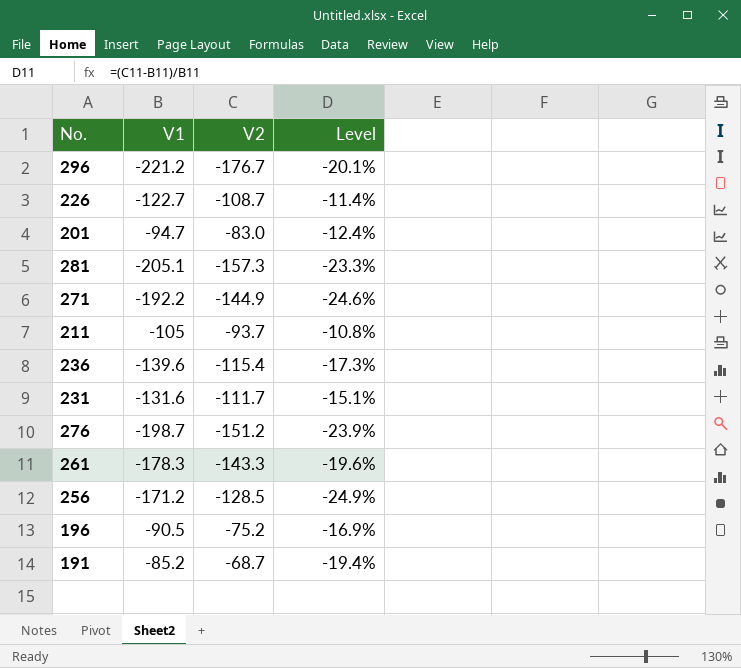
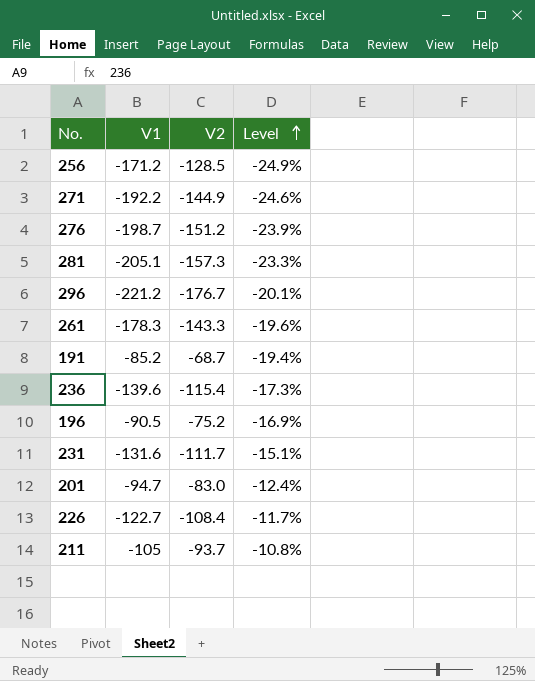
row order: none -> Level ascending
226 | V2: -108.7 -> -108.4
226 | Level: -11.4% -> -11.7%

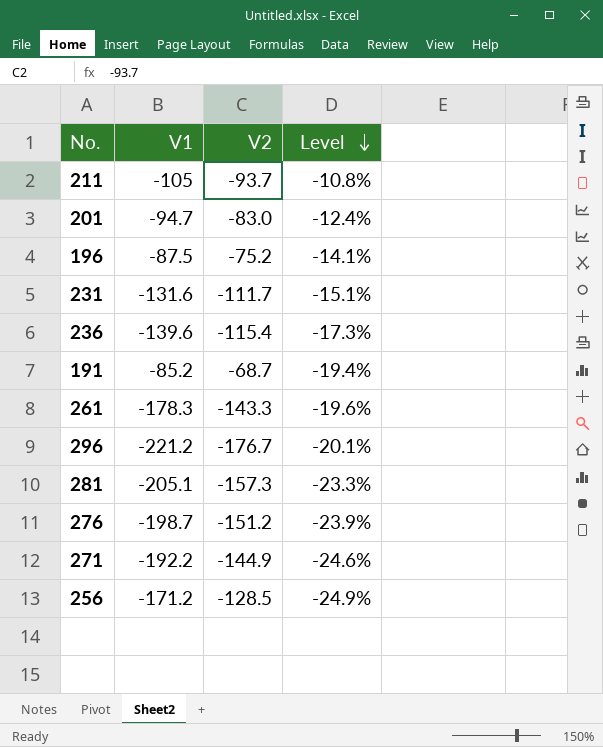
row order: Level ascending -> Level descending
row 226: -122.7 | -108.4 | -11.7% -> none
196 | V1: -90.5 -> -87.5
196 | Level: -16.9% -> -14.1%

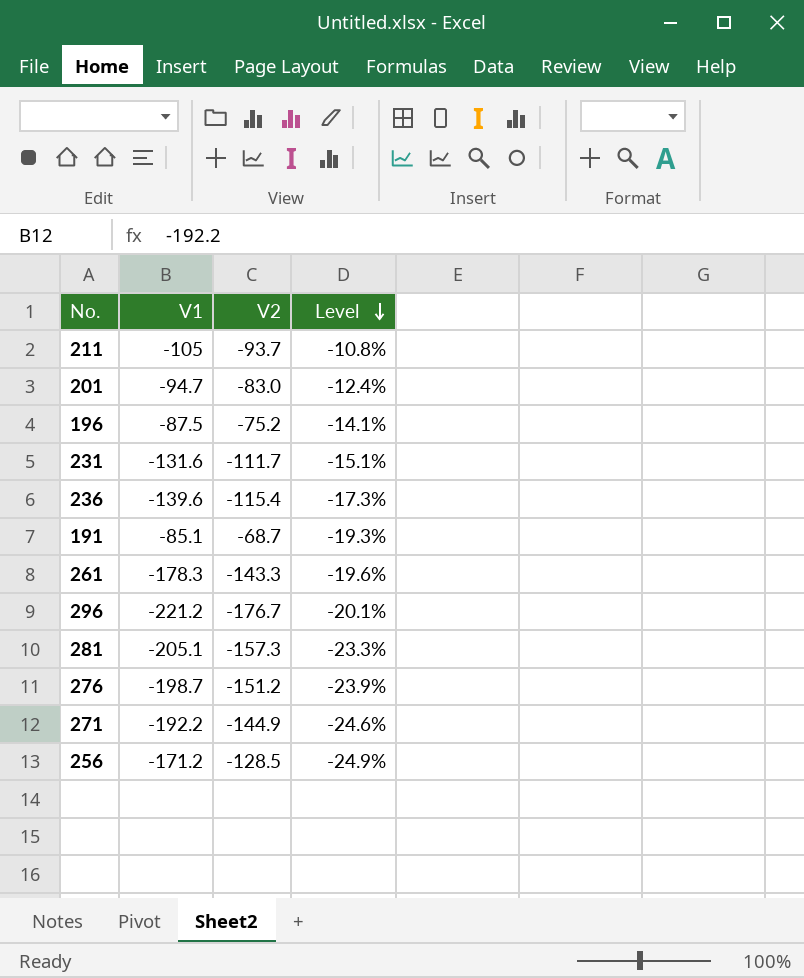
191 | V1: -85.2 -> -85.1
191 | Level: -19.4% -> -19.3%

